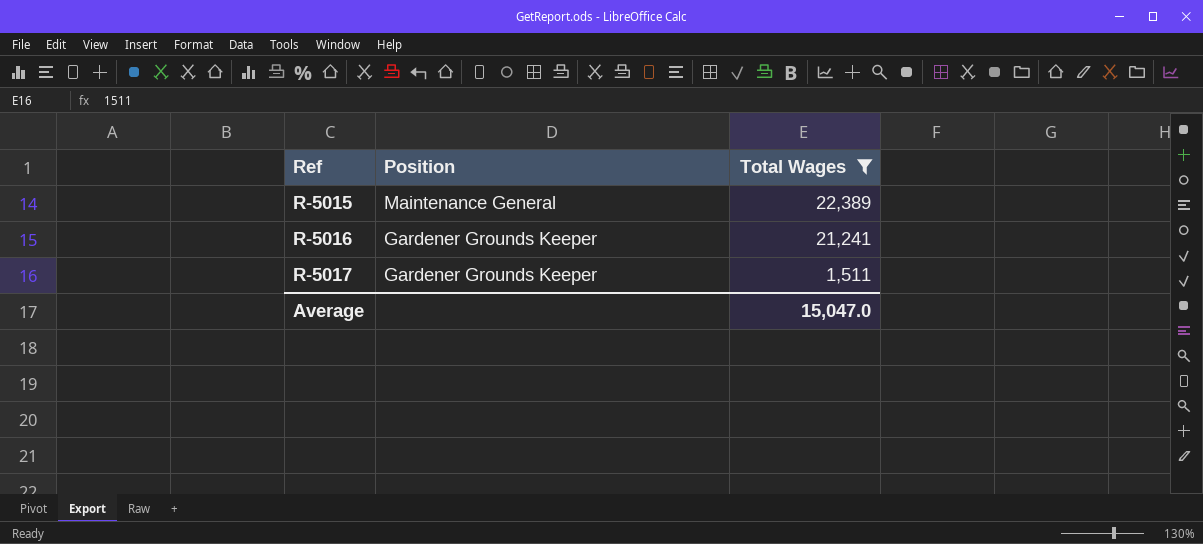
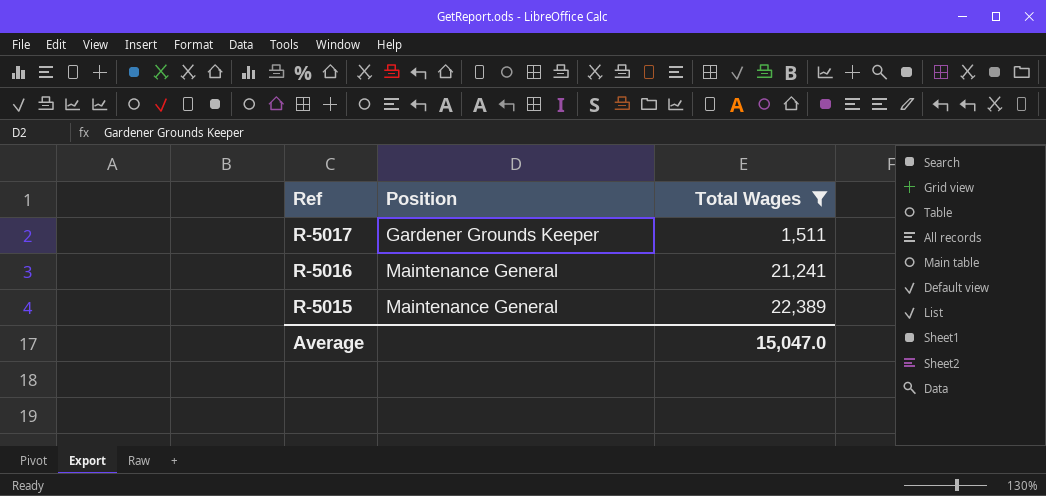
row order: Ref ascending -> Ref descending
R-5016 | Position: Gardener Grounds Keeper -> Maintenance General

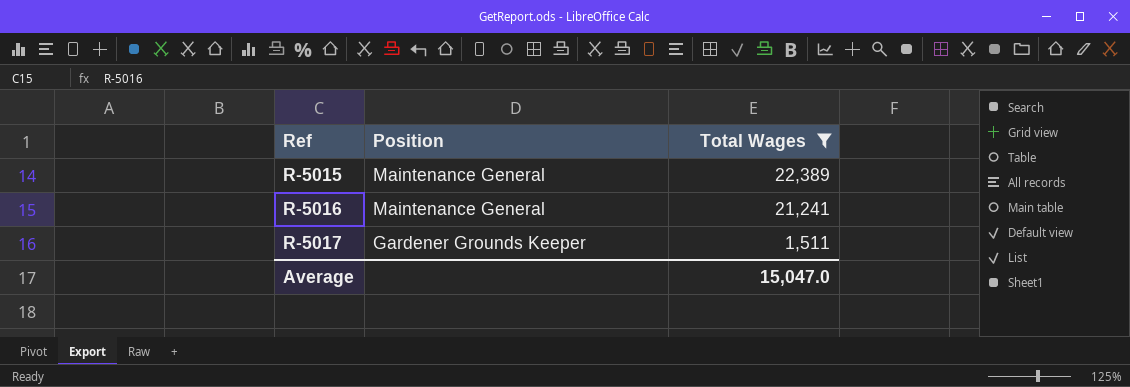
row order: Ref descending -> Ref ascending

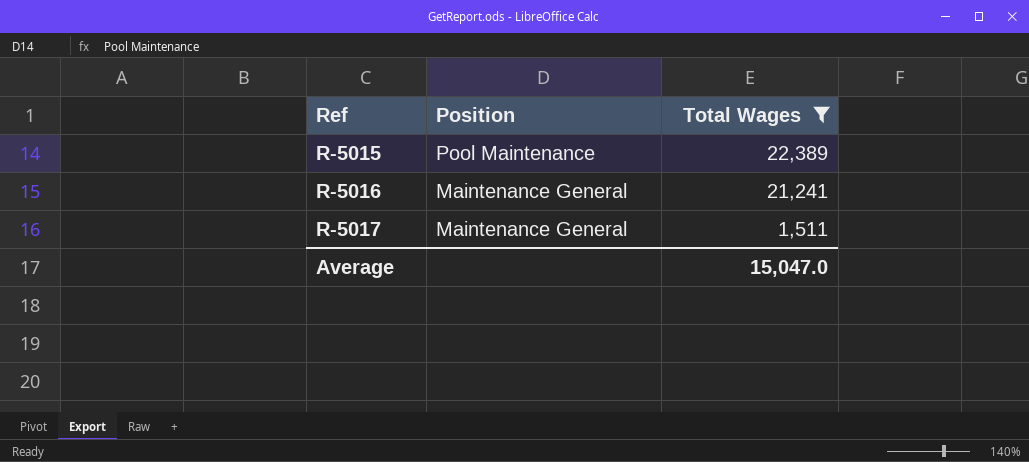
R-5015 | Position: Maintenance General -> Pool Maintenance
R-5017 | Position: Gardener Grounds Keeper -> Maintenance General

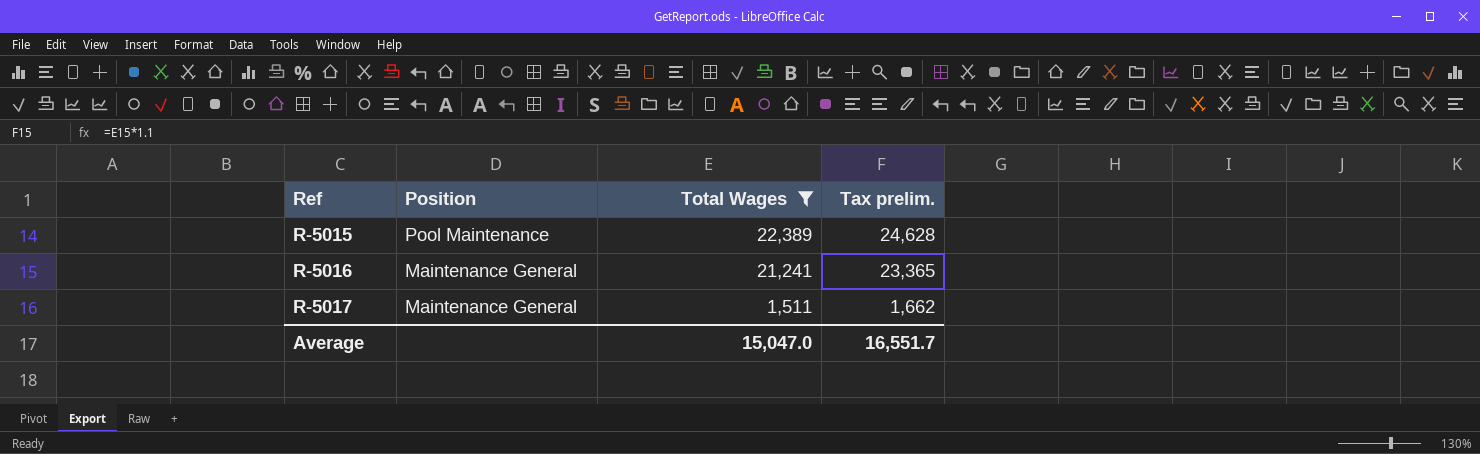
column Tax prelim. | formula: none -> [Total Wages] * 1.1

